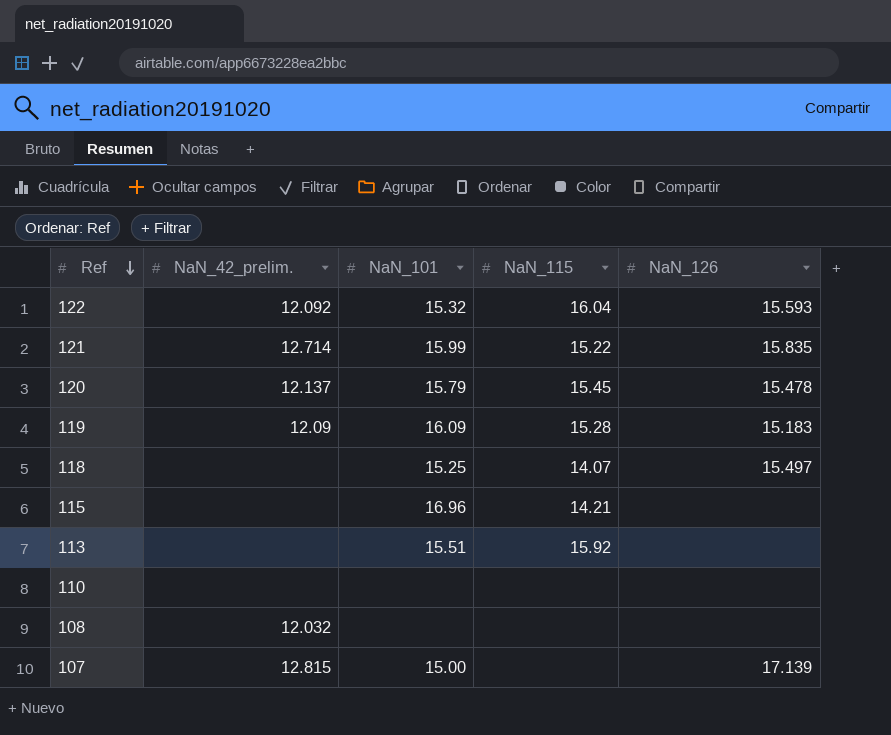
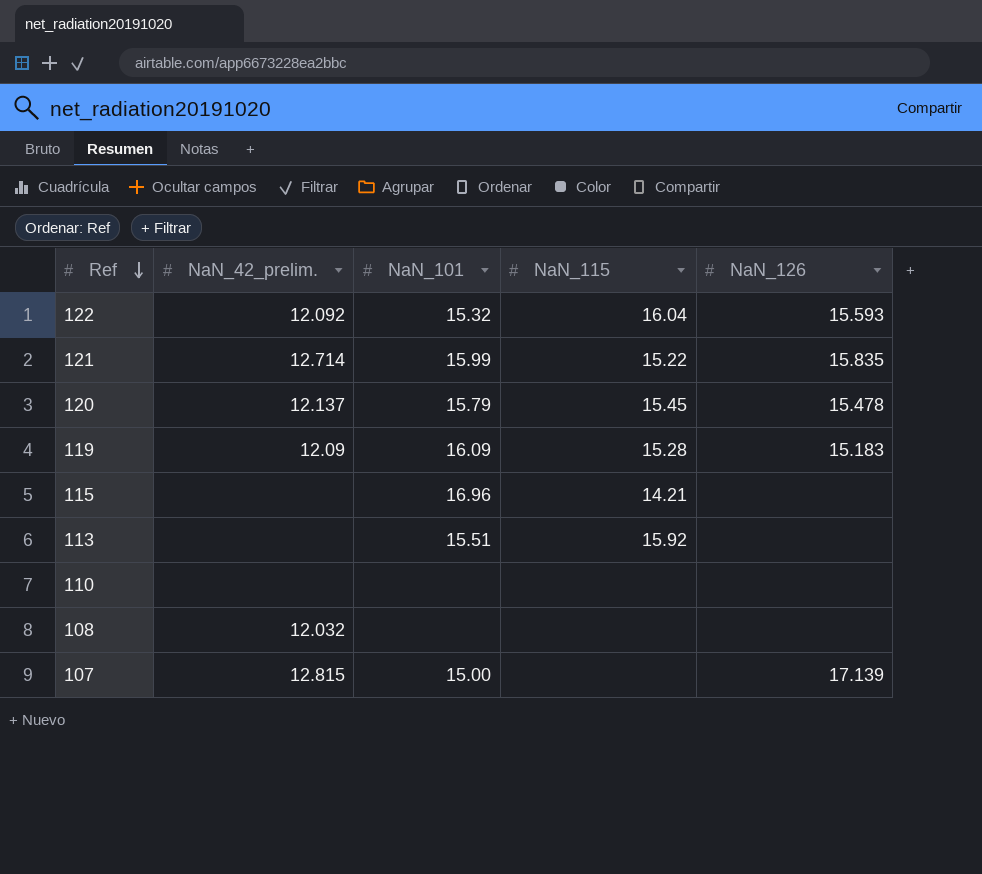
row 118: none | 15.25 | 14.07 | 15.497 -> none

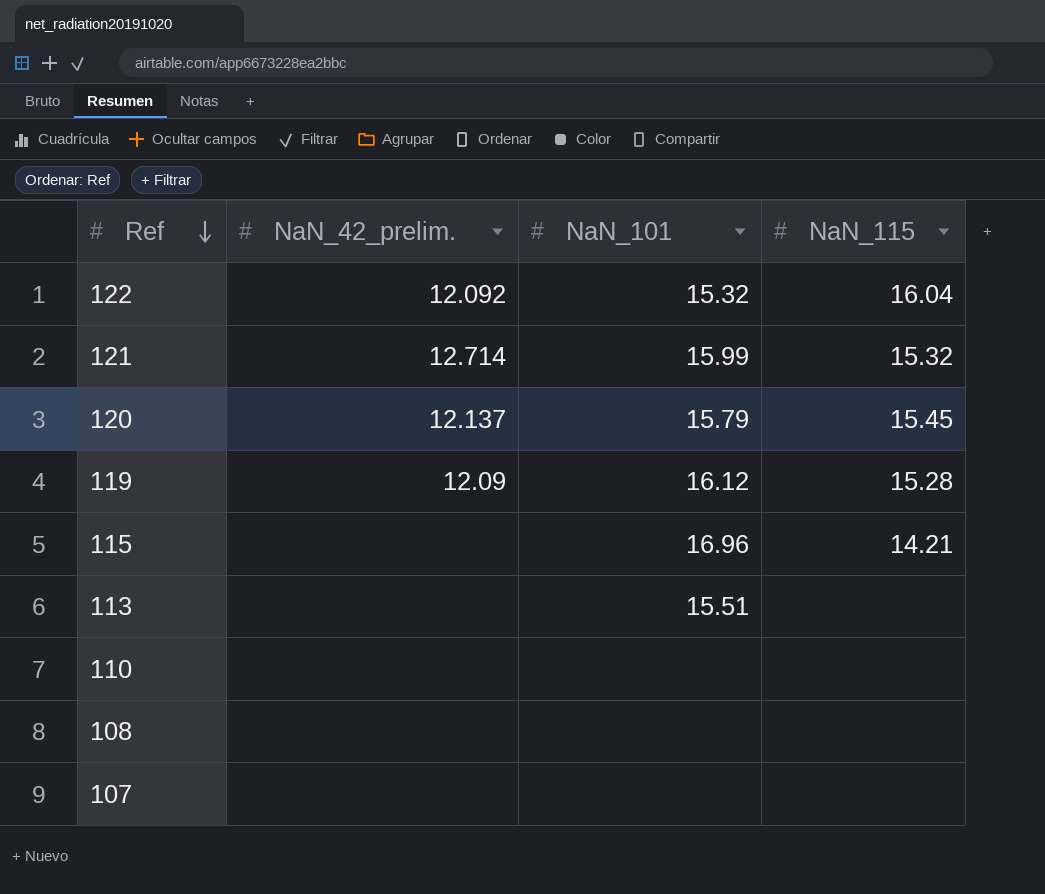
column NaN_126 | position: 5 -> none
121 | NaN_115: 15.22 -> 15.32
119 | NaN_101: 16.09 -> 16.12
113 | NaN_115: 15.92 -> none
108 | NaN_42_prelim.: 12.032 -> none
107 | NaN_42_prelim.: 12.815 -> none
107 | NaN_101: 15.00 -> none

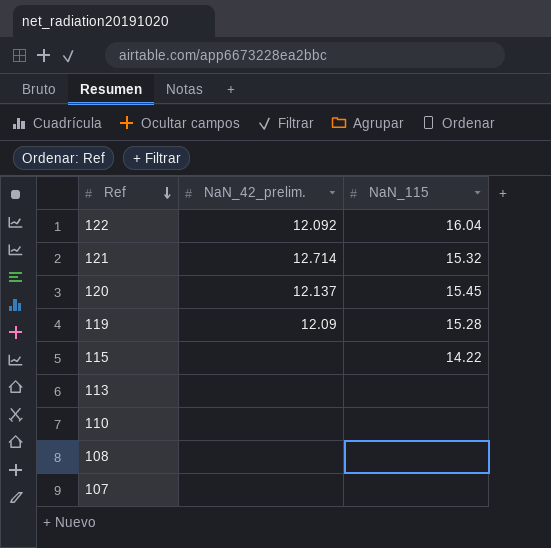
column NaN_101 | position: 3 -> none
115 | NaN_115: 14.21 -> 14.22

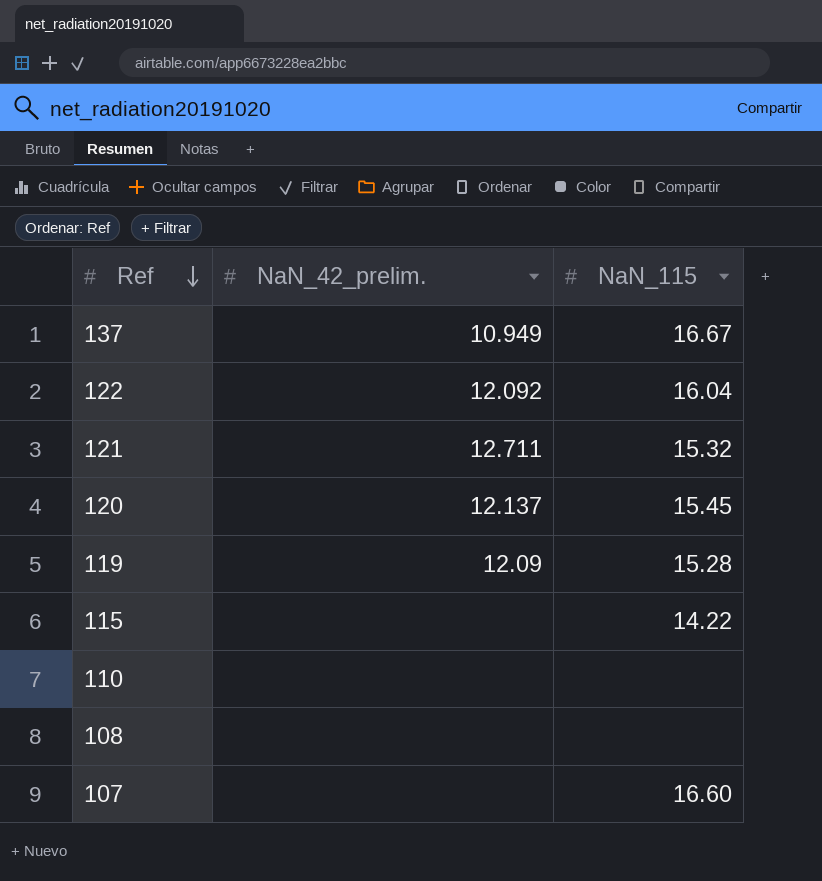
row 113: none | none -> none
row 137: none -> 10.949 | 16.67
121 | NaN_42_prelim.: 12.714 -> 12.711
107 | NaN_115: none -> 16.60

